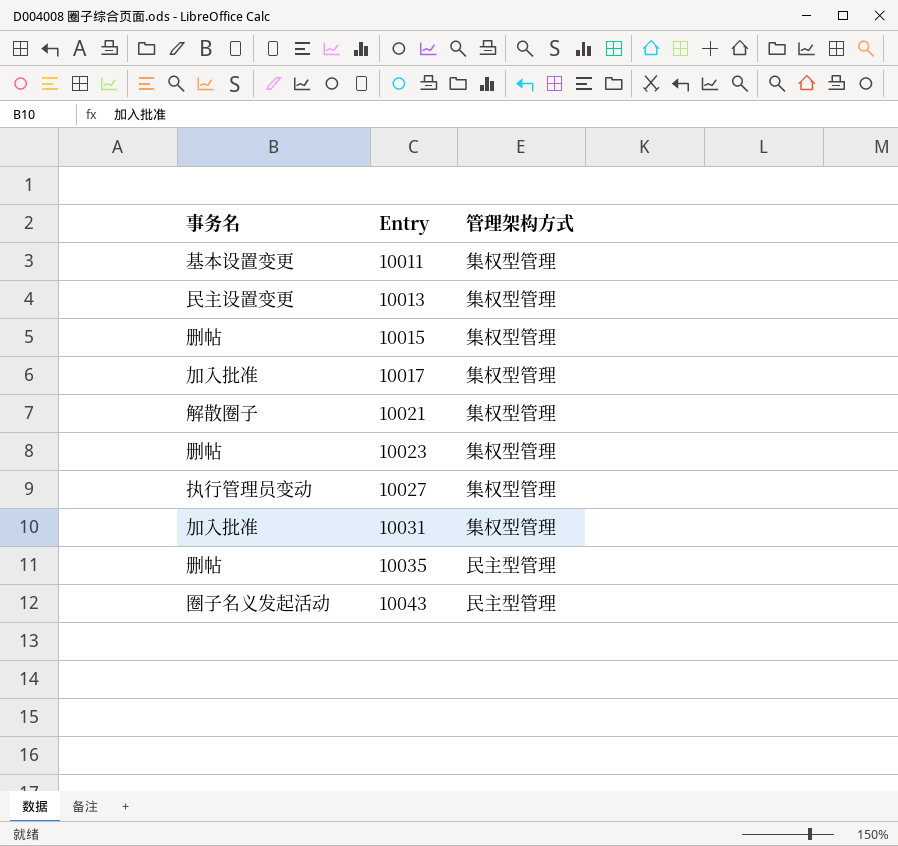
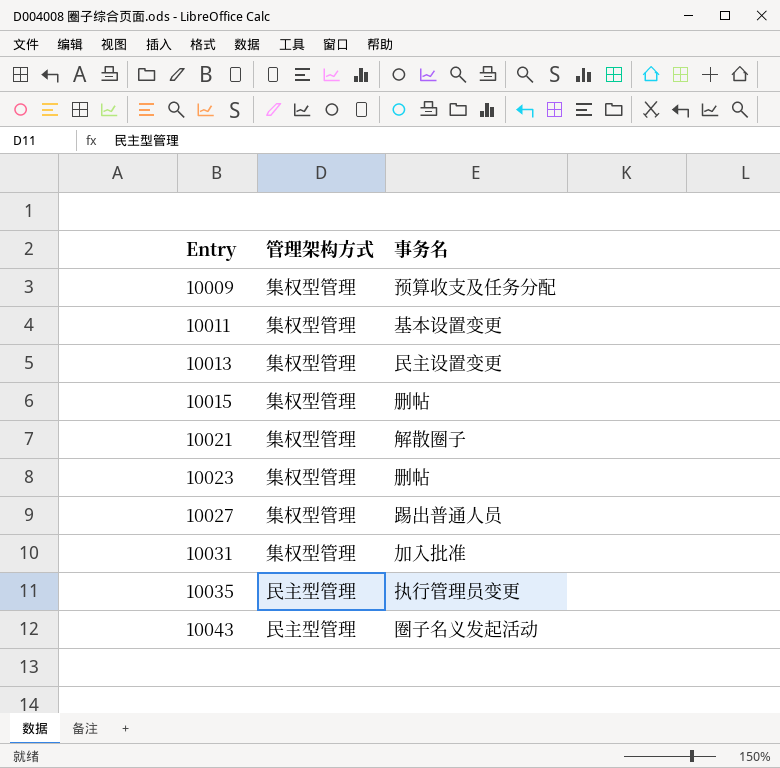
column 事务名 | position: 1 -> 3
row 10017: 加入批准 | 集权型管理 -> none
row 10009: none -> 集权型管理 | 预算收支及任务分配
10027 | 事务名: 执行管理员变动 -> 踢出普通人员
10035 | 事务名: 删帖 -> 执行管理员变更

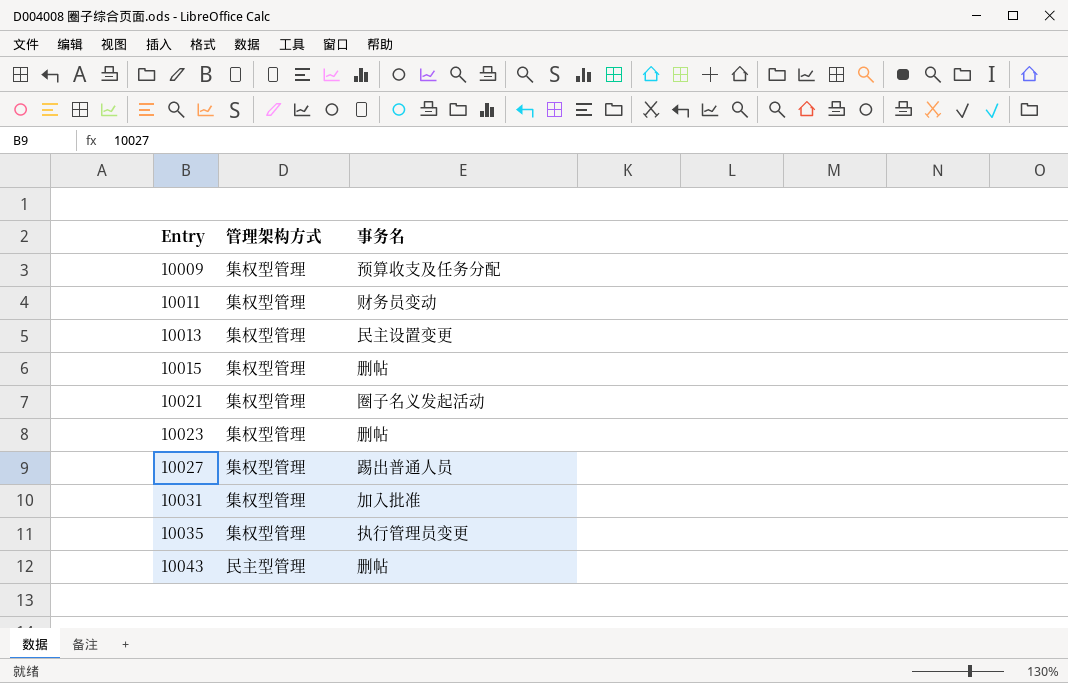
10011 | 事务名: 基本设置变更 -> 财务员变动
10021 | 事务名: 解散圈子 -> 圈子名义发起活动
10035 | 管理架构方式: 民主型管理 -> 集权型管理
10043 | 事务名: 圈子名义发起活动 -> 删帖

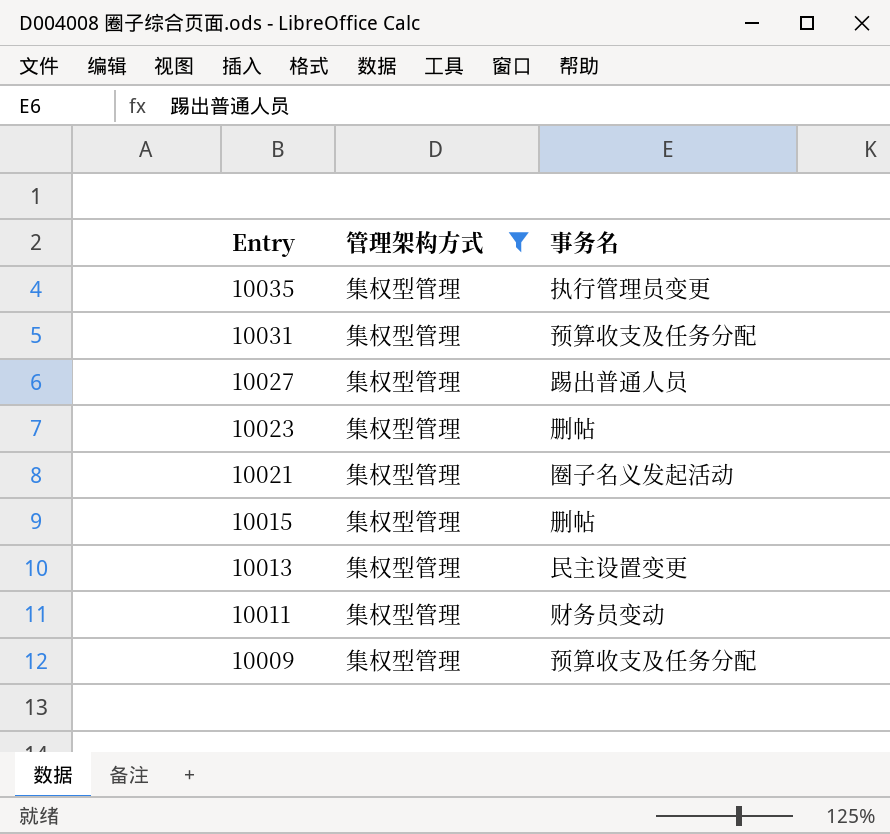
filter: none -> 管理架构方式 = 集权型管理
row order: Entry ascending -> Entry descending
10031 | 事务名: 加入批准 -> 预算收支及任务分配

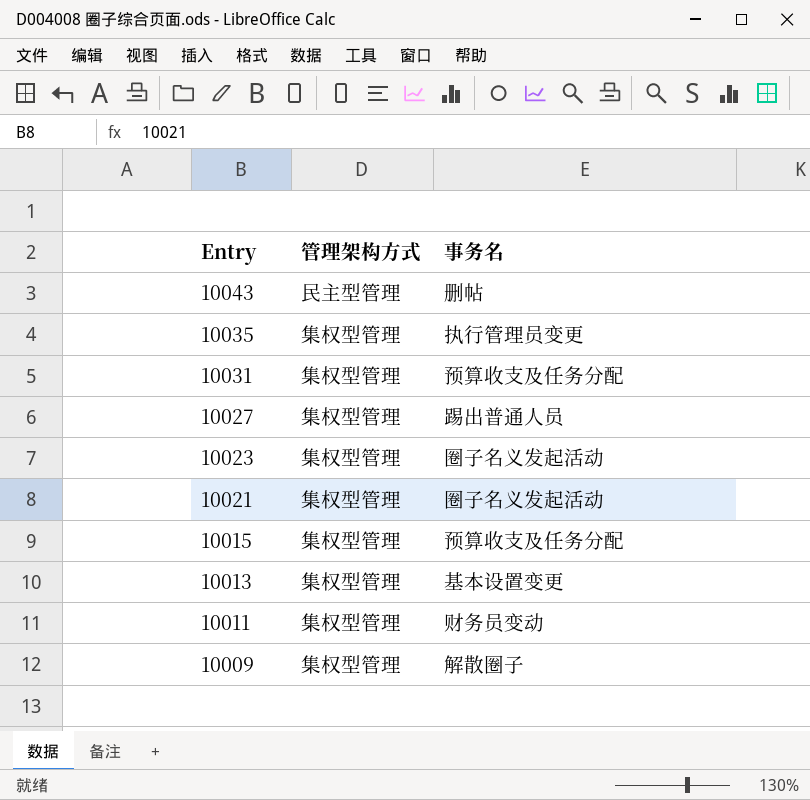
filter: 管理架构方式 = 集权型管理 -> none
10023 | 事务名: 删帖 -> 圈子名义发起活动
10015 | 事务名: 删帖 -> 预算收支及任务分配
10013 | 事务名: 民主设置变更 -> 基本设置变更
10009 | 事务名: 预算收支及任务分配 -> 解散圈子

